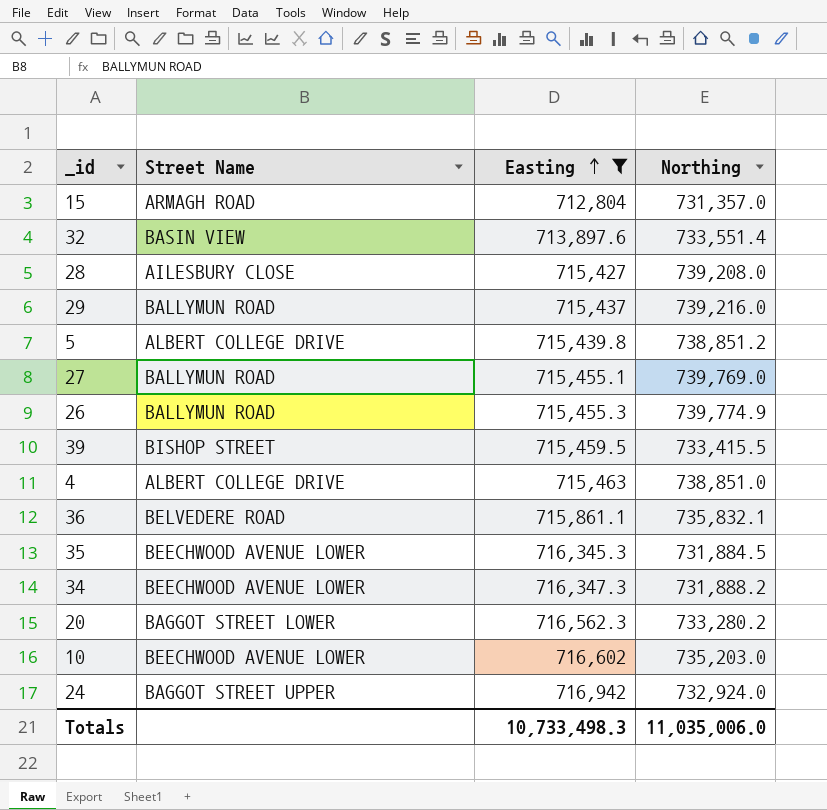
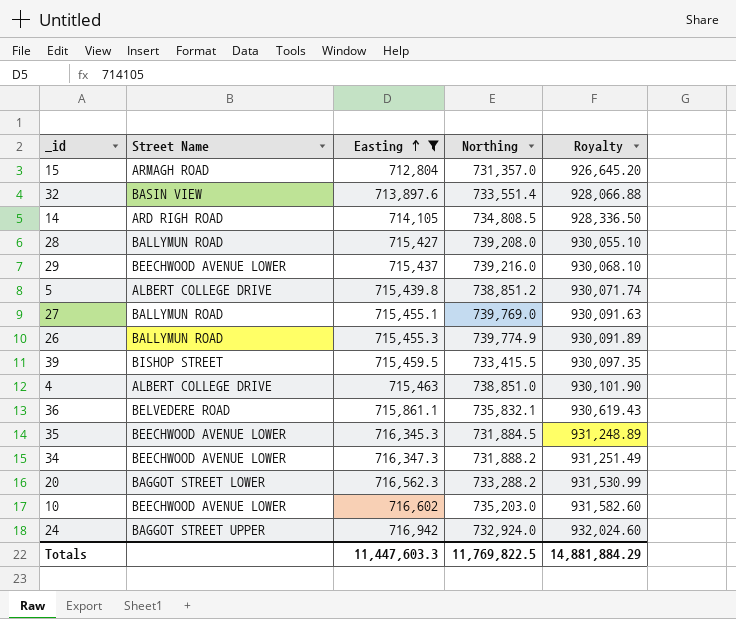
column Royalty | formula: none -> [Easting] * 1.3
row 14: none -> ARD RIGH ROAD | 714,105 | 734,808.5 | 928,336.50
28 | Street Name: AILESBURY CLOSE -> BALLYMUN ROAD
29 | Street Name: BALLYMUN ROAD -> BEECHWOOD AVENUE LOWER
20 | Northing: 733,280.2 -> 733,288.2
Totals | Easting: 10,733,498.3 -> 11,447,603.3
Totals | Northing: 11,035,006.0 -> 11,769,822.5

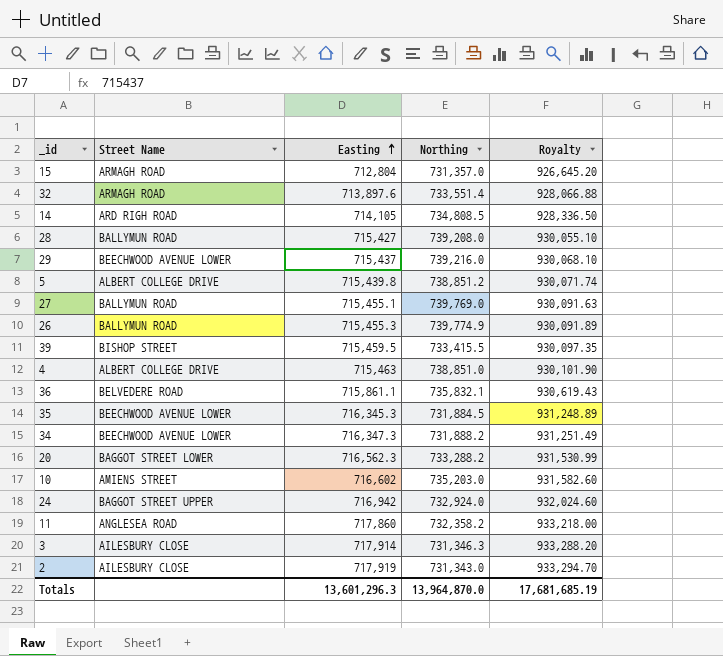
filter: Easting <= 716,942 -> none
32 | Street Name: BASIN VIEW -> ARMAGH ROAD
10 | Street Name: BEECHWOOD AVENUE LOWER -> AMIENS STREET
Totals | Easting: 11,447,603.3 -> 13,601,296.3
Totals | Northing: 11,769,822.5 -> 13,964,870.0
Totals | Royalty: 14,881,884.29 -> 17,681,685.19

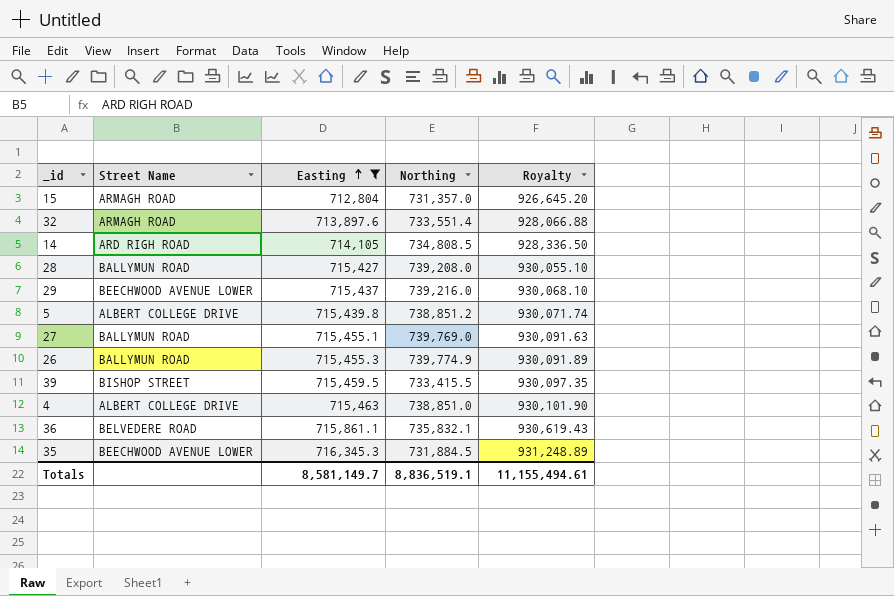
filter: none -> Easting <= 716,345.3
Totals | Easting: 13,601,296.3 -> 8,581,149.7
Totals | Northing: 13,964,870.0 -> 8,836,519.1
Totals | Royalty: 17,681,685.19 -> 11,155,494.61

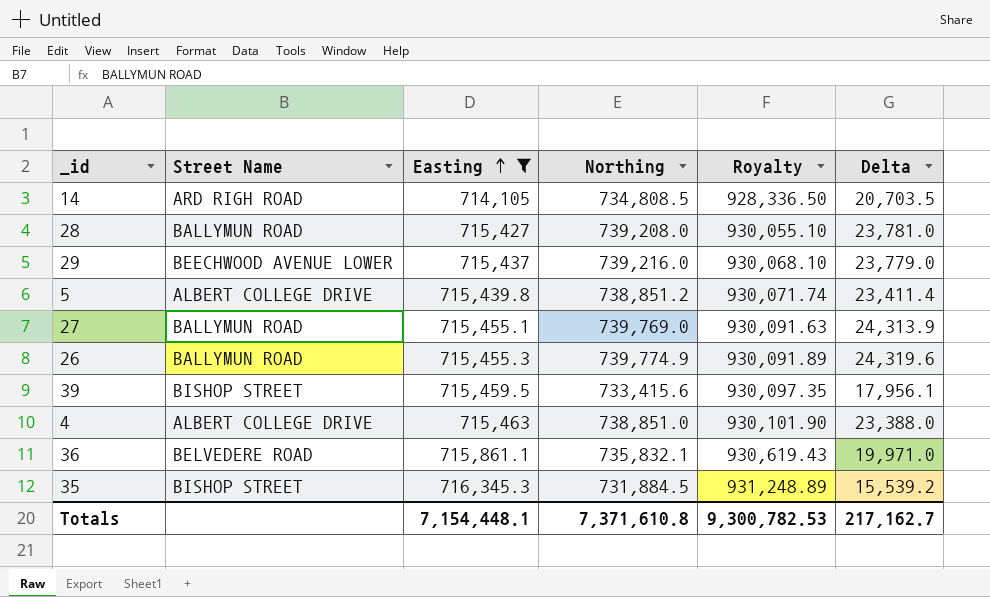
column Delta | formula: none -> [Northing] - [Easting]
row 15: ARMAGH ROAD | 712,804 | 731,357.0 | 926,645.20 -> none
row 32: ARMAGH ROAD | 713,897.6 | 733,551.4 | 928,066.88 -> none
39 | Northing: 733,415.5 -> 733,415.6
35 | Street Name: BEECHWOOD AVENUE LOWER -> BISHOP STREET
Totals | Easting: 8,581,149.7 -> 7,154,448.1
Totals | Northing: 8,836,519.1 -> 7,371,610.8
Totals | Royalty: 11,155,494.61 -> 9,300,782.53

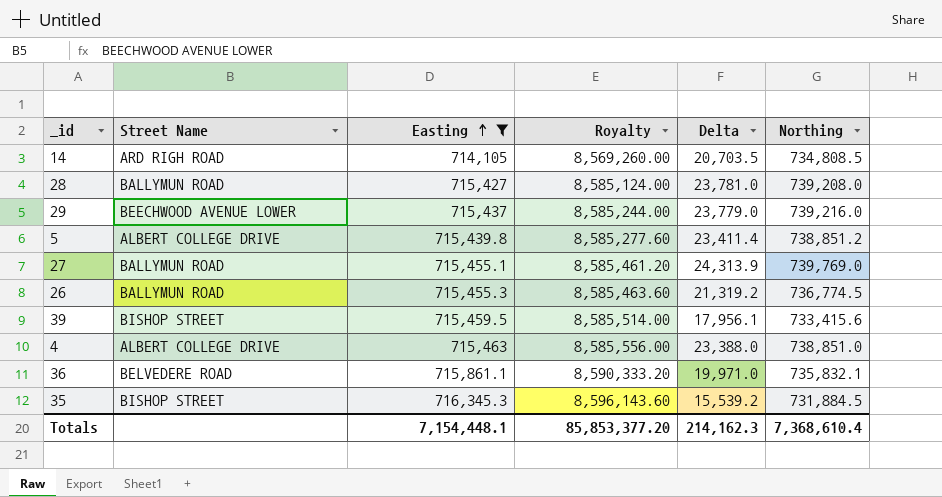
column Royalty | formula: [Easting] * 1.3 -> [Easting] * 12
column Northing | position: 4 -> 6
26 | Delta: 24,319.6 -> 21,319.2
26 | Northing: 739,774.9 -> 736,774.5
Totals | Royalty: 9,300,782.53 -> 85,853,377.20
Totals | Delta: 217,162.7 -> 214,162.3
Totals | Northing: 7,371,610.8 -> 7,368,610.4

